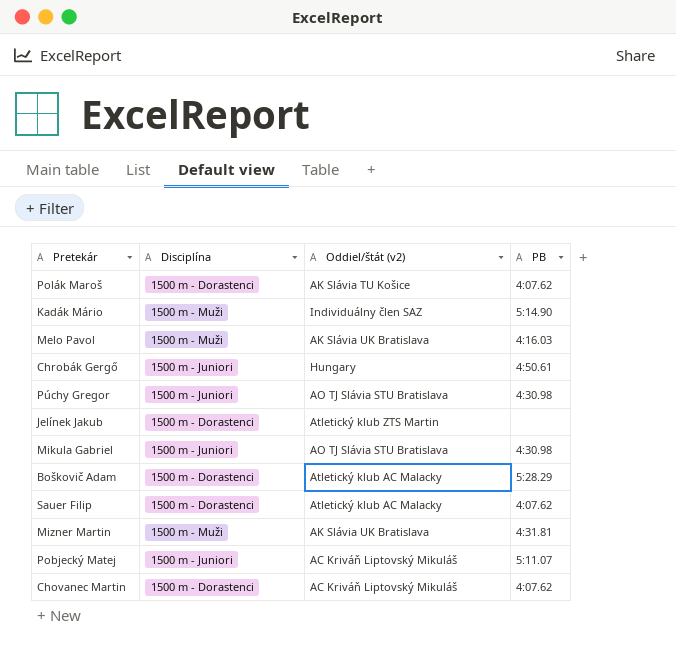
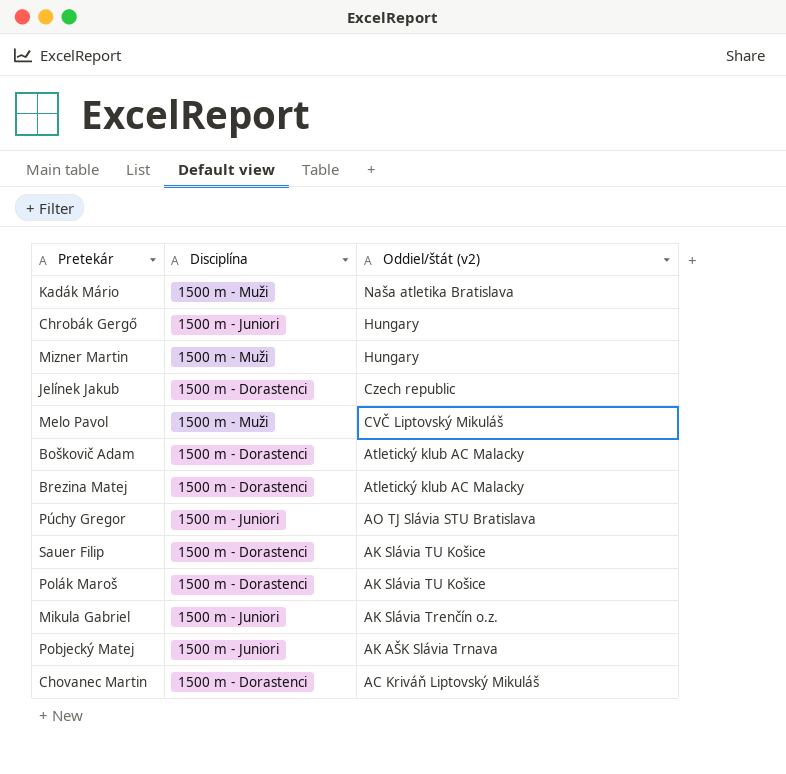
row order: none -> Oddiel/štát (v2) descending
column PB | position: 4 -> none
Kadák Mário | Oddiel/štát (v2): Individuálny člen SAZ -> Naša atletika Bratislava
Mizner Martin | Oddiel/štát (v2): AK Slávia UK Bratislava -> Hungary
Jelínek Jakub | Oddiel/štát (v2): Atletický klub ZTS Martin -> Czech republic
Melo Pavol | Oddiel/štát (v2): AK Slávia UK Bratislava -> CVČ Liptovský Mikuláš
row Brezina Matej: none -> 1500 m - Dorastenci | Atletický klub AC Malacky
Sauer Filip | Oddiel/štát (v2): Atletický klub AC Malacky -> AK Slávia TU Košice
Mikula Gabriel | Oddiel/štát (v2): AO TJ Slávia STU Bratislava -> AK Slávia Trenčín o.z.
Pobjecký Matej | Oddiel/štát (v2): AC Kriváň Liptovský Mikuláš -> AK AŠK Slávia Trnava

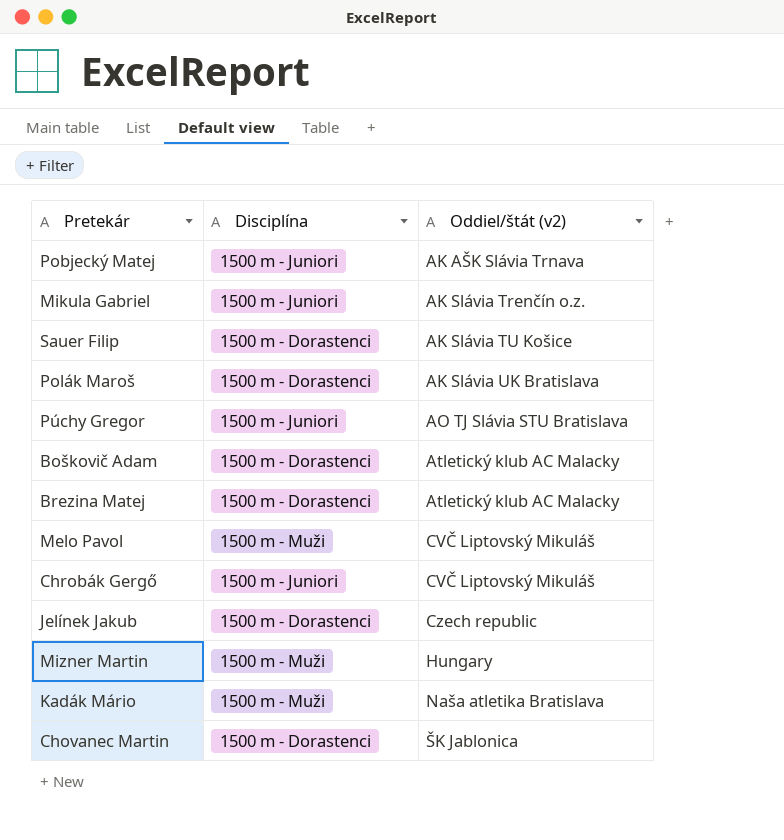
row order: Oddiel/štát (v2) descending -> Oddiel/štát (v2) ascending
Polák Maroš | Oddiel/štát (v2): AK Slávia TU Košice -> AK Slávia UK Bratislava
Chrobák Gergő | Oddiel/štát (v2): Hungary -> CVČ Liptovský Mikuláš
Chovanec Martin | Oddiel/štát (v2): AC Kriváň Liptovský Mikuláš -> ŠK Jablonica

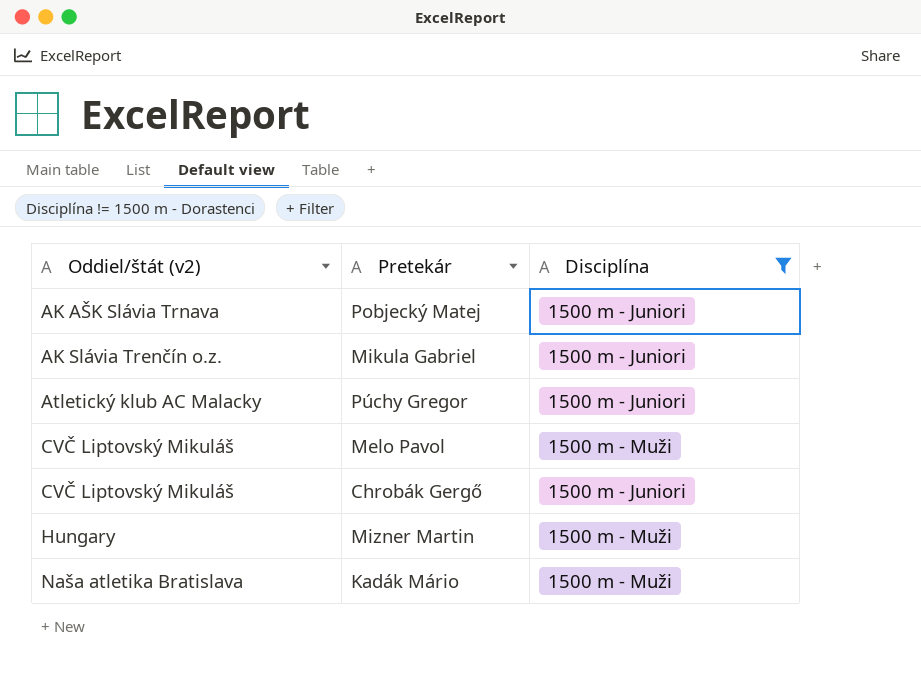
filter: none -> Disciplína != 1500 m - Dorastenci
column Oddiel/štát (v2) | position: 3 -> 1
Púchy Gregor | Oddiel/štát (v2): AO TJ Slávia STU Bratislava -> Atletický klub AC Malacky

